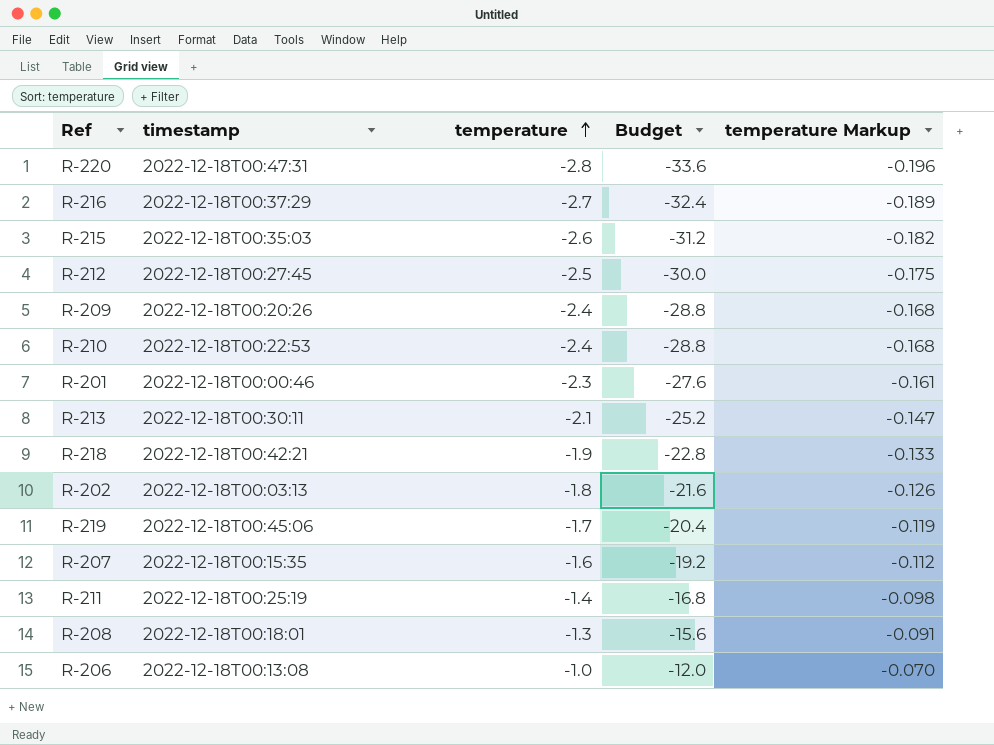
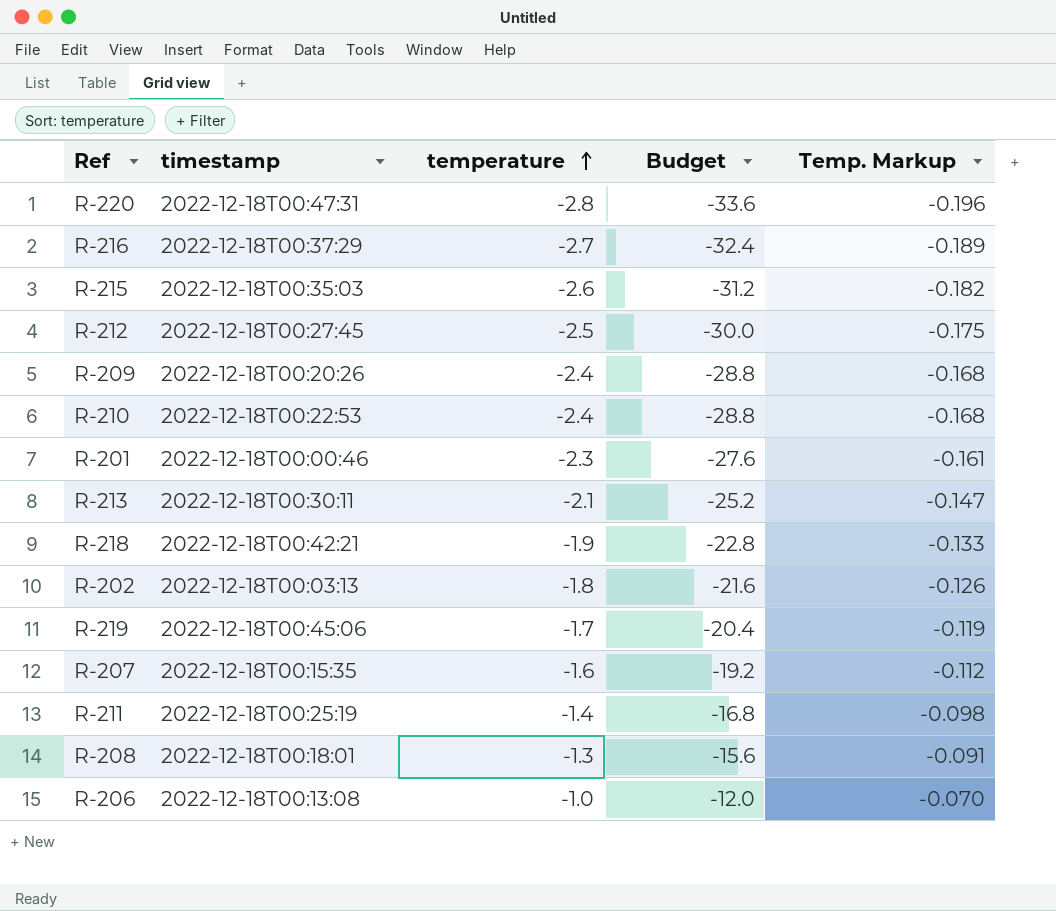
column name: temperature Markup -> Temp. Markup

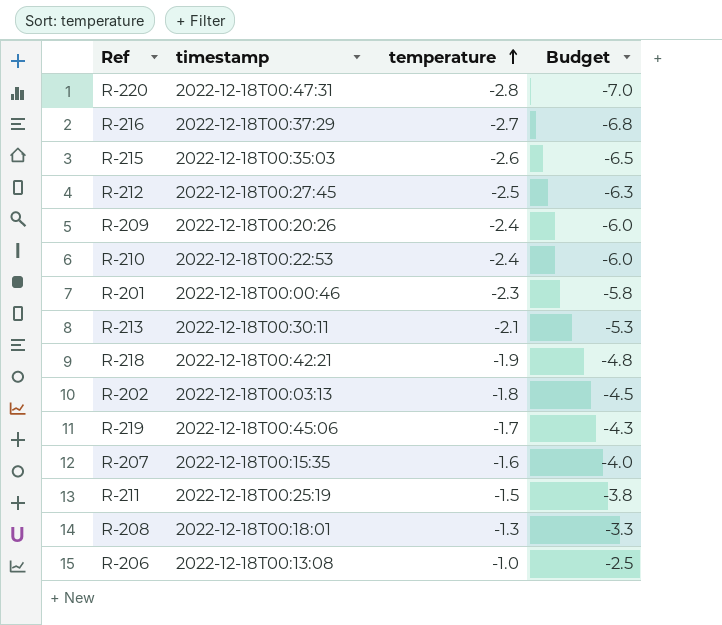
column Temp. Markup | formula: [temperature] * 0.07 -> none
column Budget | formula: [temperature] * 12 -> [temperature] * 2.5
R-211 | temperature: -1.4 -> -1.5

